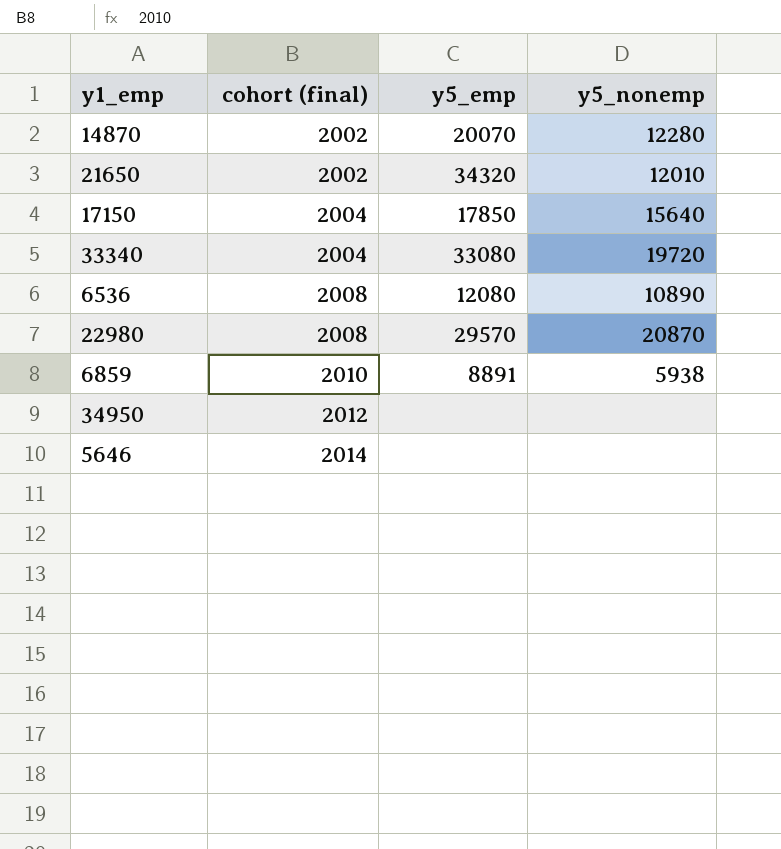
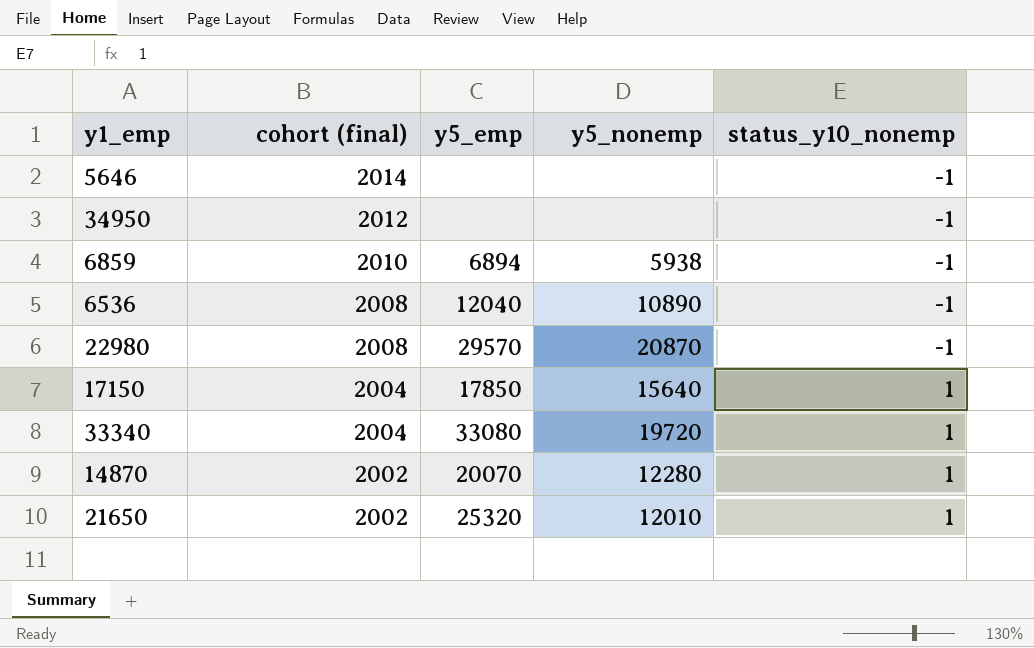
row order: cohort (final) ascending -> cohort (final) descending
column status_y10_nonemp | position: none -> 5
6859 | y5_emp: 8891 -> 6894
6536 | y5_emp: 12080 -> 12040
21650 | y5_emp: 34320 -> 25320

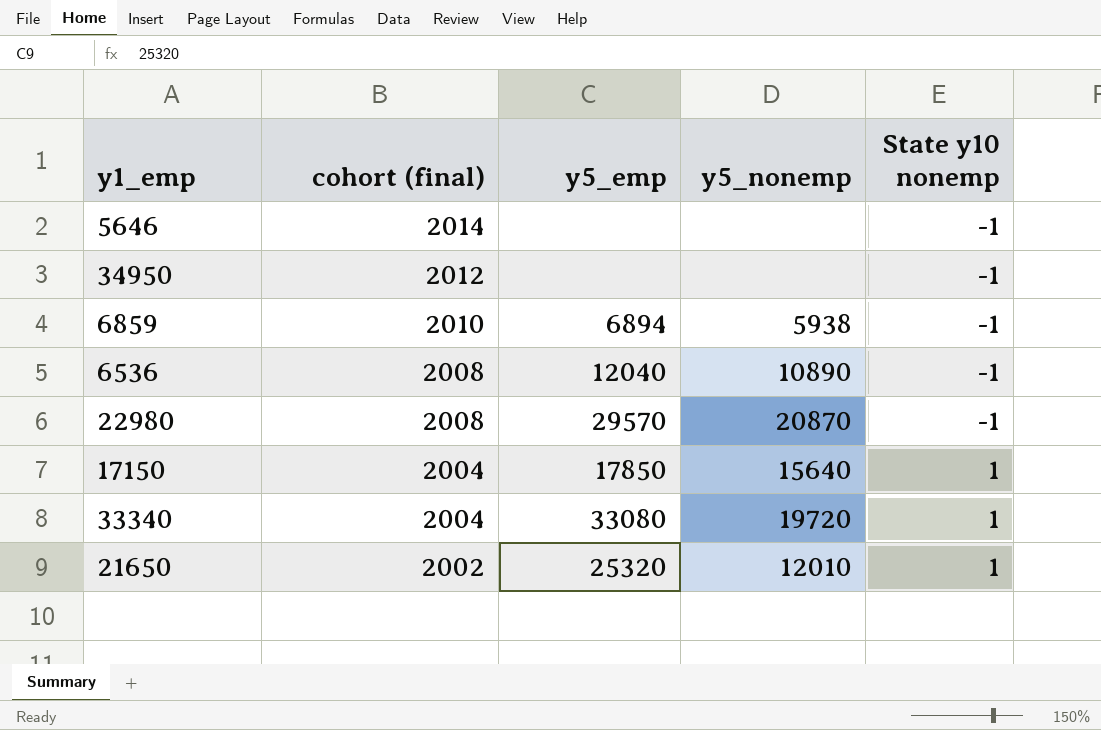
column name: status_y10_nonemp -> State y10 nonemp
row 14870: 2002 | 20070 | 12280 | 1 -> none

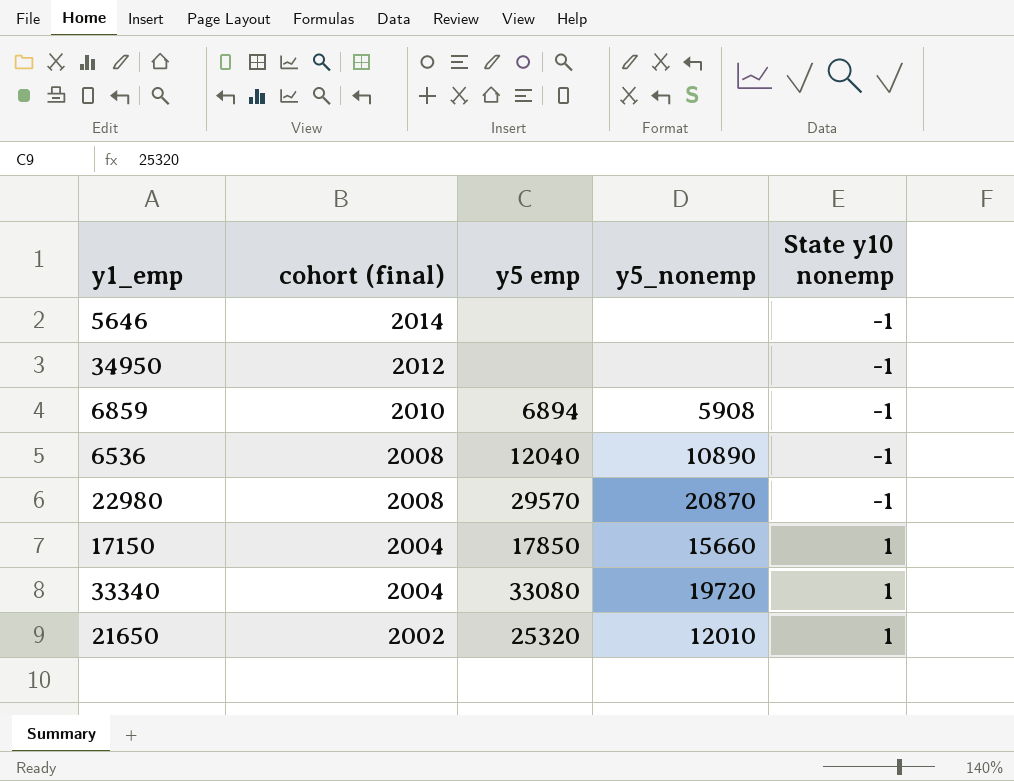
column name: y5_emp -> y5 emp
6859 | y5_nonemp: 5938 -> 5908
17150 | y5_nonemp: 15640 -> 15660

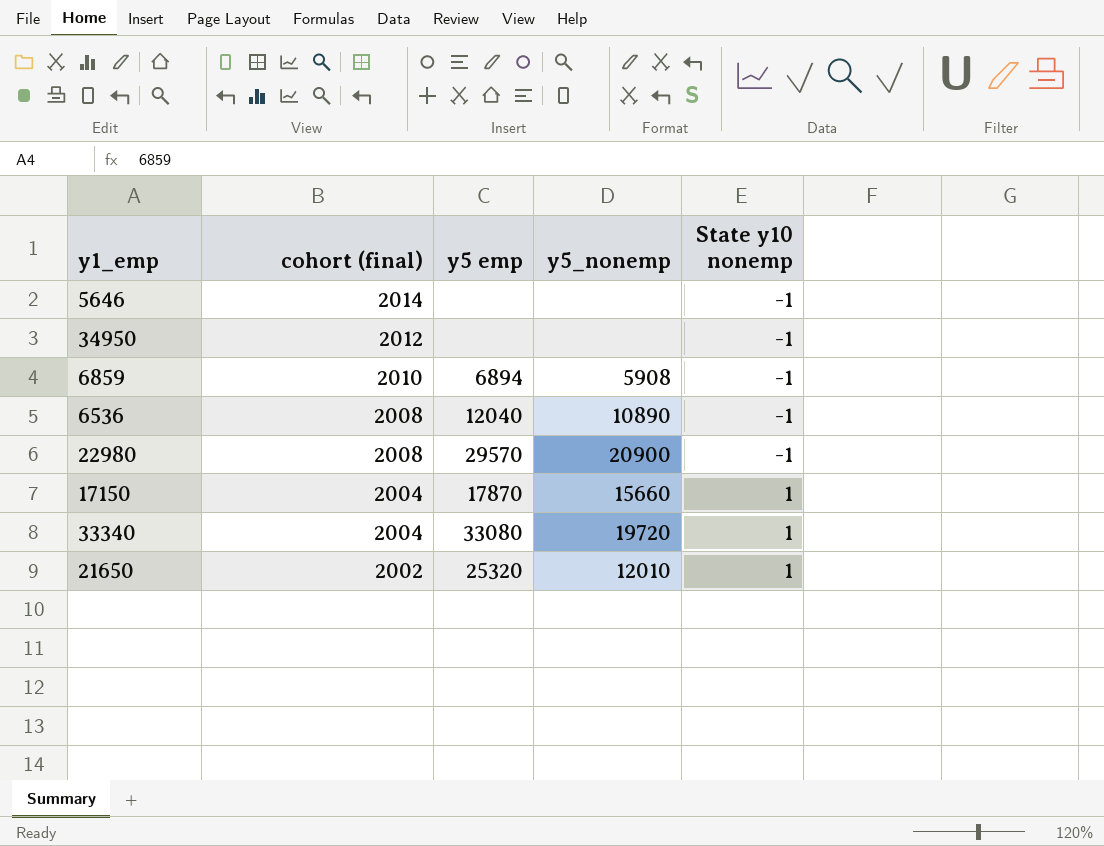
22980 | y5_nonemp: 20870 -> 20900
17150 | y5 emp: 17850 -> 17870

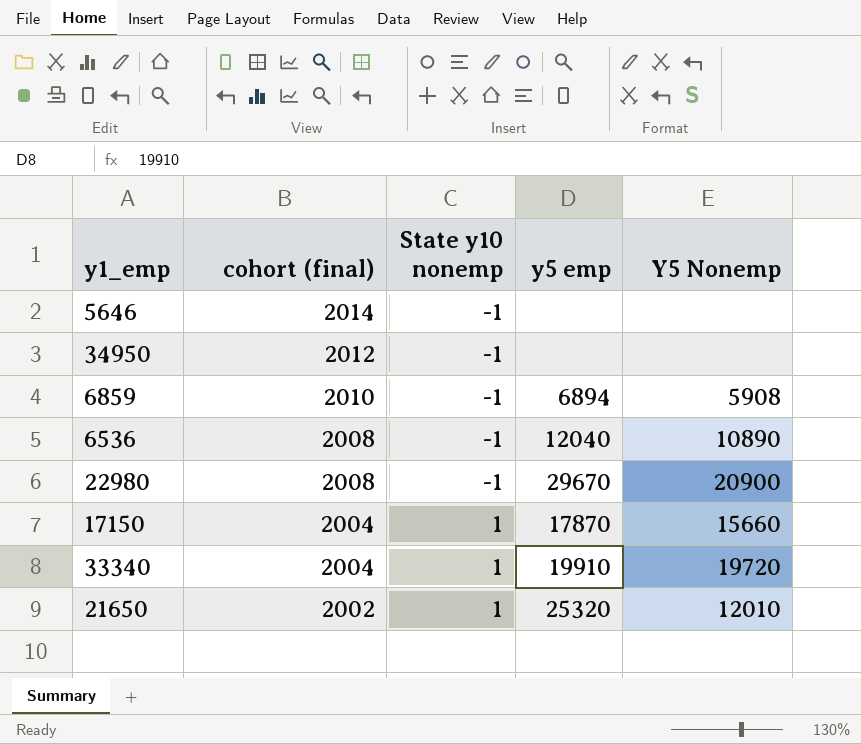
column State y10 nonemp | position: 5 -> 3
column name: y5_nonemp -> Y5 Nonemp
22980 | y5 emp: 29570 -> 29670
33340 | y5 emp: 33080 -> 19910

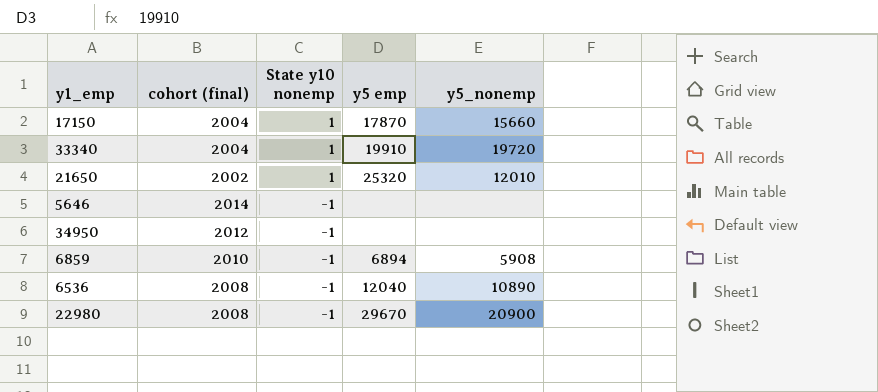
row order: cohort (final) descending -> State y10 nonemp descending
column name: Y5 Nonemp -> y5_nonemp

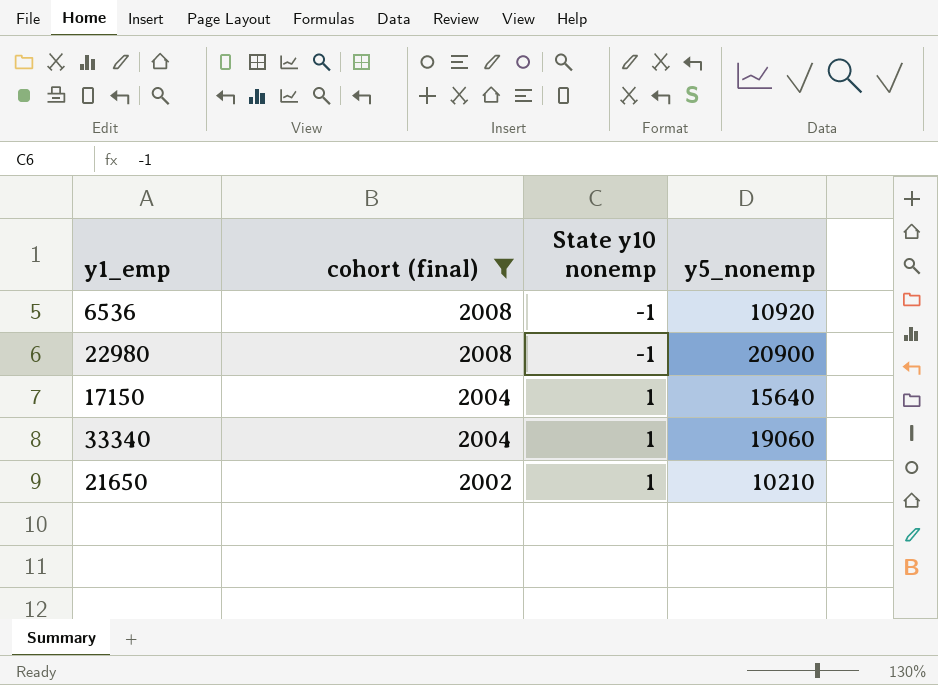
filter: none -> cohort (final) <= 2008
row order: State y10 nonemp descending -> cohort (final) descending
column y5 emp | position: 4 -> none
6536 | y5_nonemp: 10890 -> 10920
17150 | y5_nonemp: 15660 -> 15640
33340 | y5_nonemp: 19720 -> 19060
21650 | y5_nonemp: 12010 -> 10210

